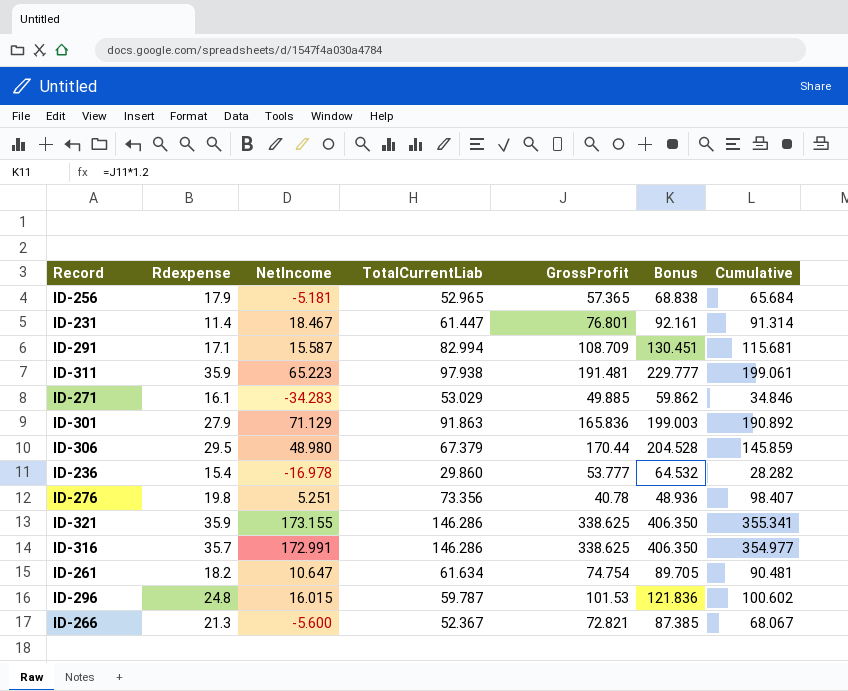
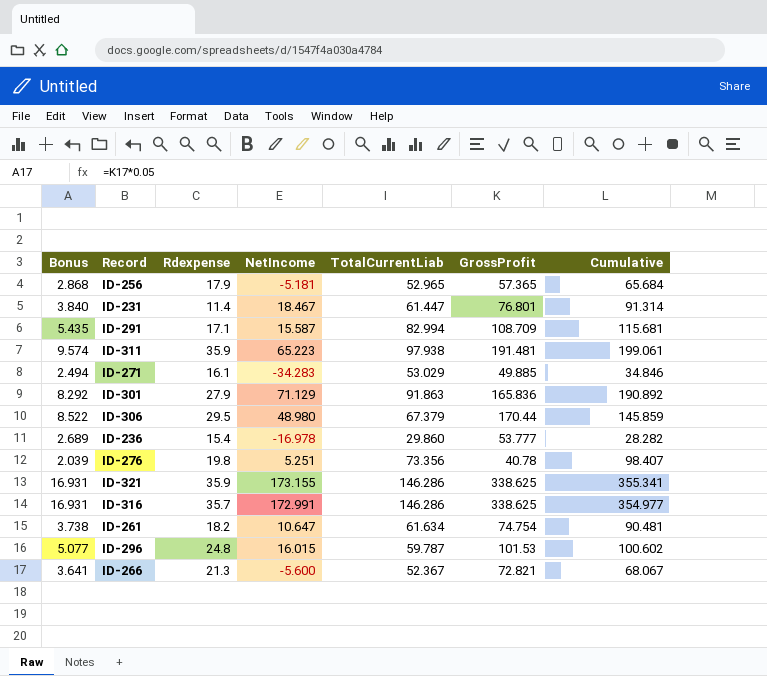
column Bonus | formula: [GrossProfit] * 1.2 -> [GrossProfit] * 0.05
column Bonus | position: 6 -> 1

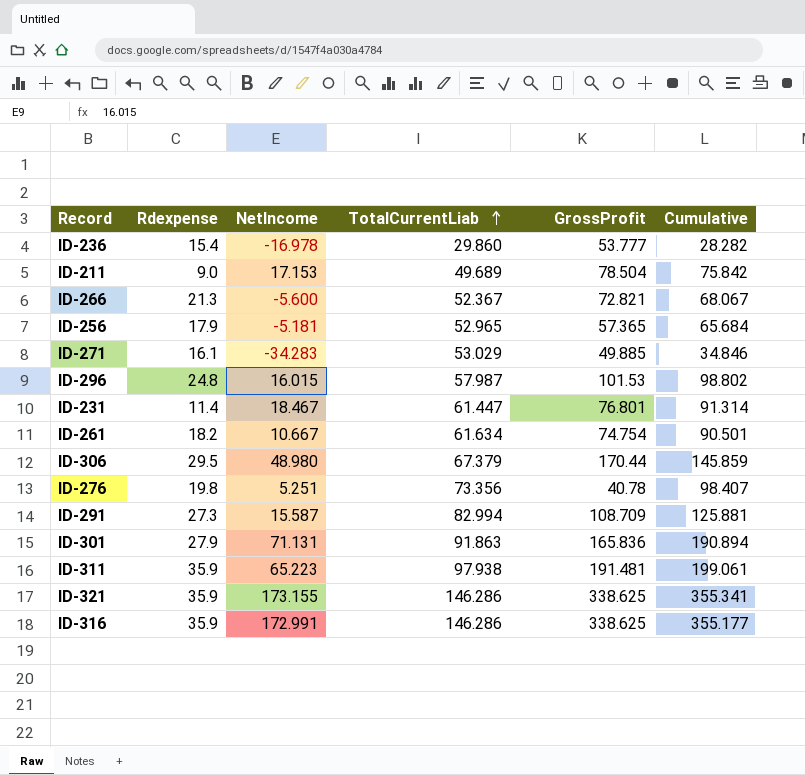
row order: none -> TotalCurrentLiab ascending
column Bonus | formula: [GrossProfit] * 0.05 -> none
row ID-211: none -> 9.0 | 17.153 | 49.689 | 78.504 | 75.842
ID-296 | TotalCurrentLiab: 59.787 -> 57.987
ID-296 | Cumulative: 100.602 -> 98.802
ID-261 | NetIncome: 10.647 -> 10.667
ID-261 | Cumulative: 90.481 -> 90.501
ID-291 | Rdexpense: 17.1 -> 27.3
ID-291 | Cumulative: 115.681 -> 125.881
ID-301 | NetIncome: 71.129 -> 71.131
ID-301 | Cumulative: 190.892 -> 190.894
ID-316 | Rdexpense: 35.7 -> 35.9
ID-316 | Cumulative: 354.977 -> 355.177

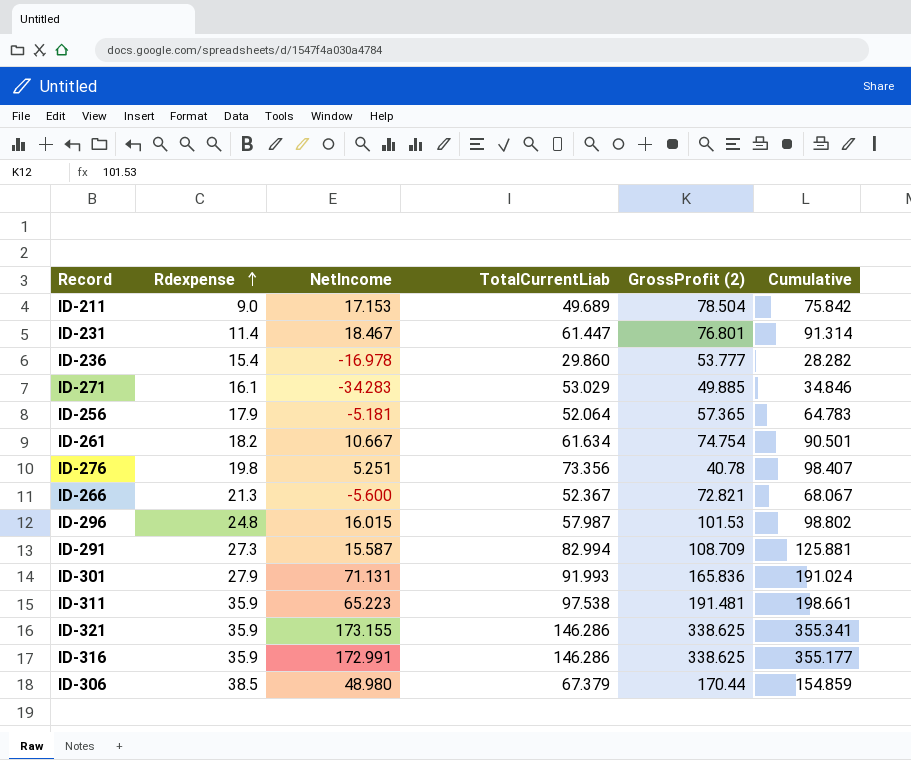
row order: TotalCurrentLiab ascending -> Rdexpense ascending
column name: GrossProfit -> GrossProfit (2)
ID-256 | TotalCurrentLiab: 52.965 -> 52.064
ID-256 | Cumulative: 65.684 -> 64.783
ID-301 | TotalCurrentLiab: 91.863 -> 91.993
ID-301 | Cumulative: 190.894 -> 191.024
ID-311 | TotalCurrentLiab: 97.938 -> 97.538
ID-311 | Cumulative: 199.061 -> 198.661
ID-306 | Rdexpense: 29.5 -> 38.5
ID-306 | Cumulative: 145.859 -> 154.859

